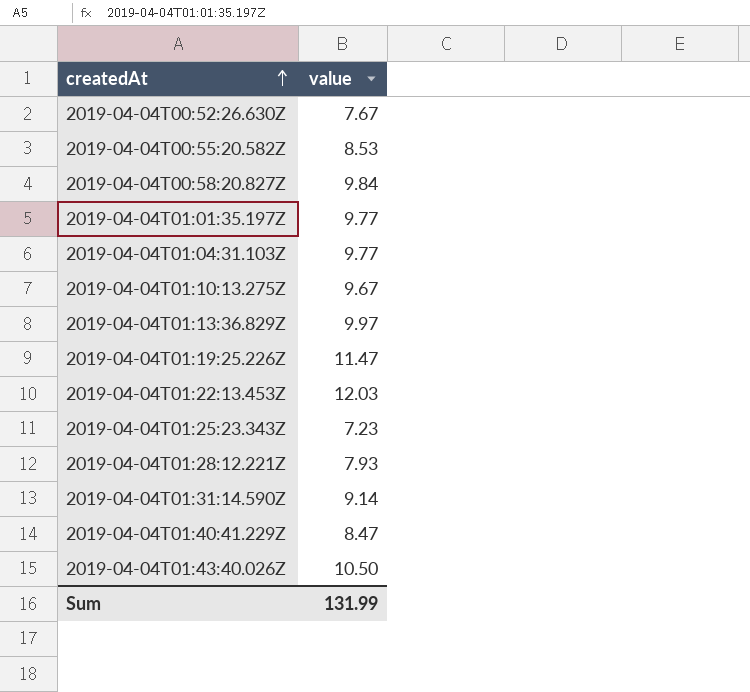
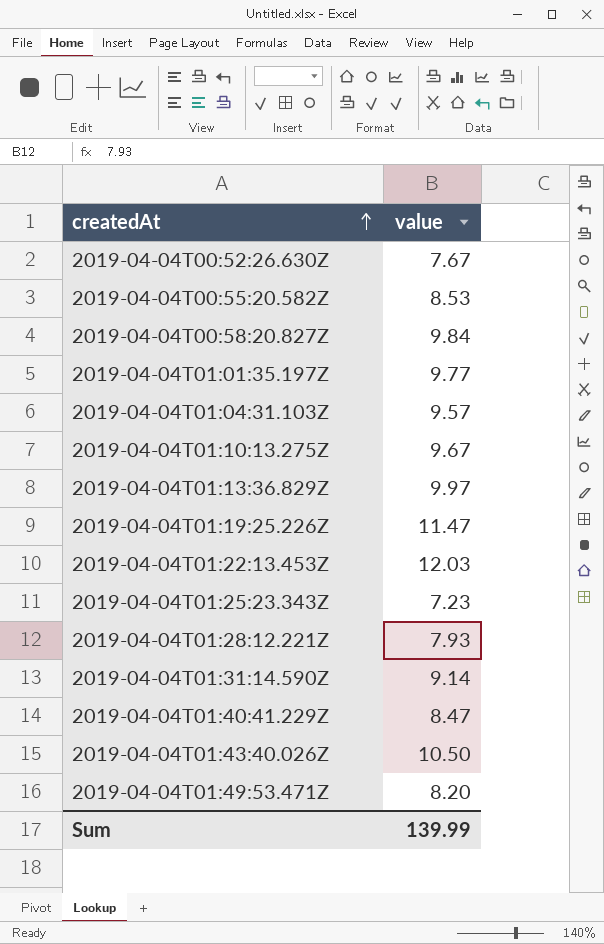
2019-04-04T01:04:31.103Z | value: 9.77 -> 9.57
row 2019-04-04T01:49:53.471Z: none -> 8.20
Sum | value: 131.99 -> 139.99

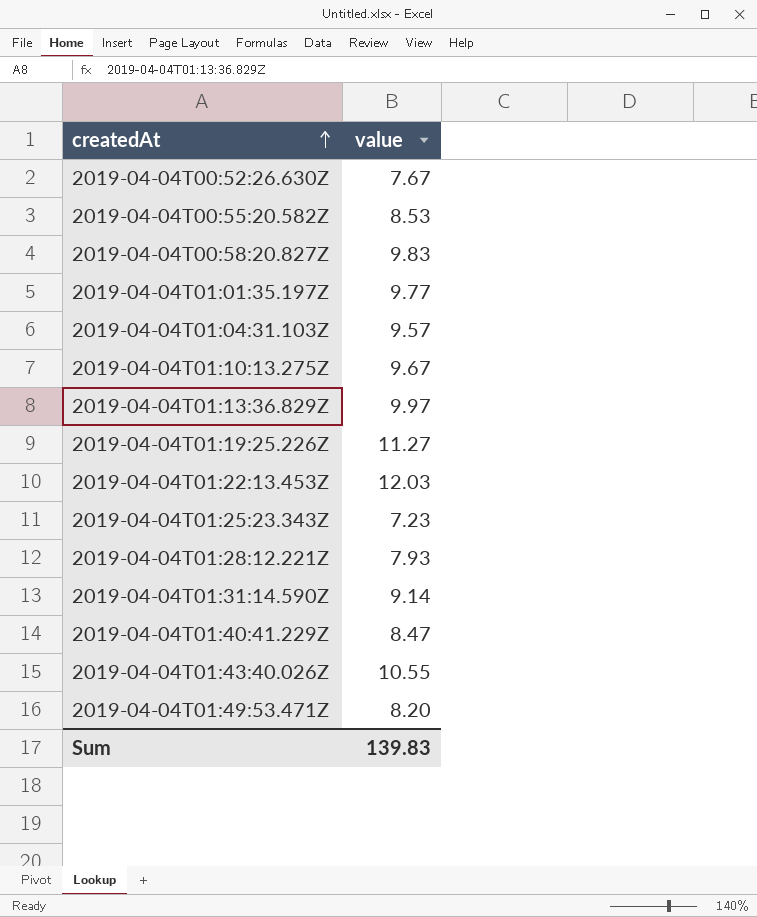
2019-04-04T00:58:20.827Z | value: 9.84 -> 9.83
2019-04-04T01:19:25.226Z | value: 11.47 -> 11.27
2019-04-04T01:43:40.026Z | value: 10.50 -> 10.55
Sum | value: 139.99 -> 139.83

